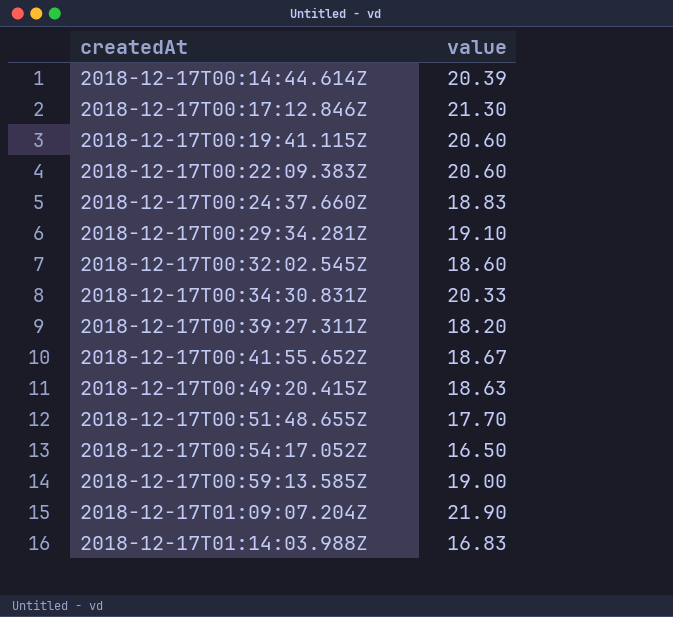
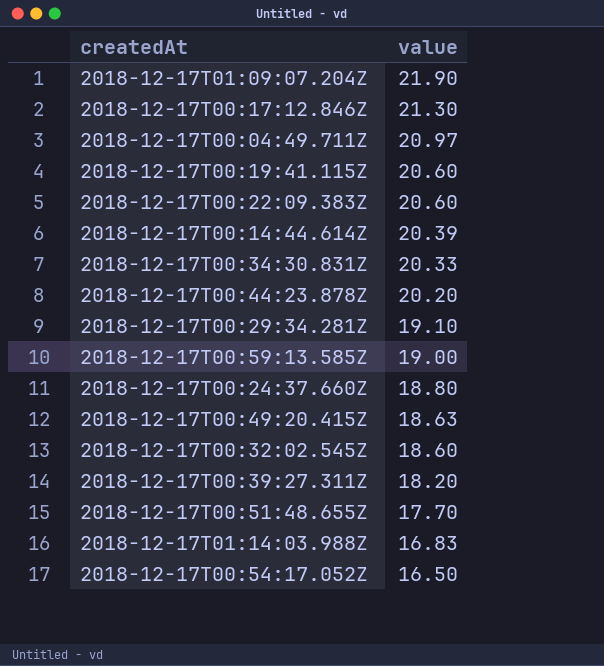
row order: createdAt ascending -> value descending
row 2018-12-17T00:41:55.652Z: 18.67 -> none
row 2018-12-17T00:04:49.711Z: none -> 20.97
row 2018-12-17T00:44:23.878Z: none -> 20.20
2018-12-17T00:24:37.660Z | value: 18.83 -> 18.80

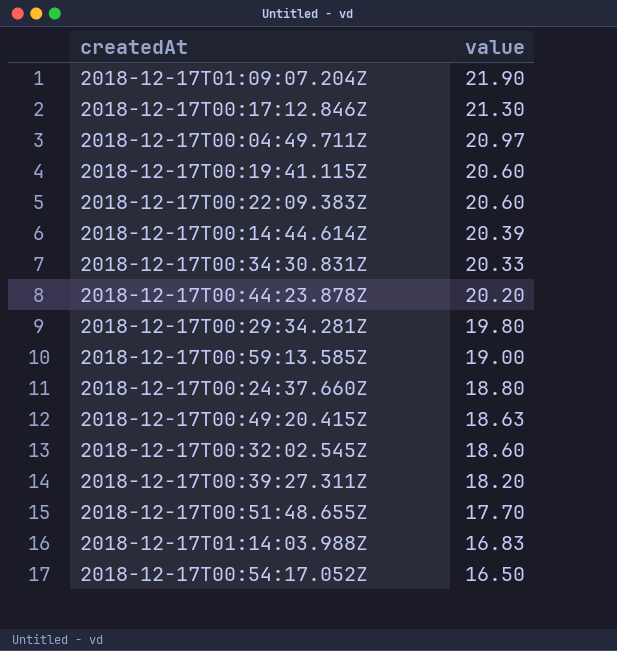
2018-12-17T00:29:34.281Z | value: 19.10 -> 19.80

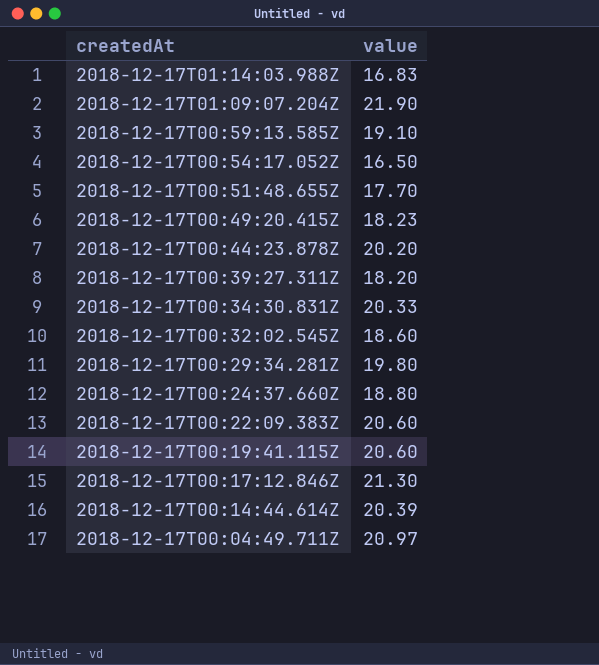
row order: value descending -> createdAt descending
2018-12-17T00:59:13.585Z | value: 19.00 -> 19.10
2018-12-17T00:49:20.415Z | value: 18.63 -> 18.23

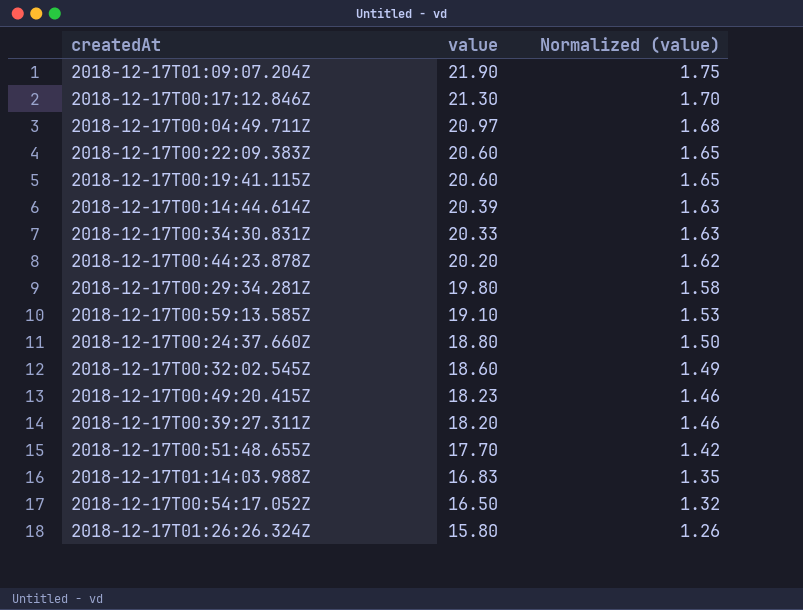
row order: createdAt descending -> value descending
column Normalized (value) | formula: none -> [value] * 0.08
row 2018-12-17T01:26:26.324Z: none -> 15.80 | 1.26

